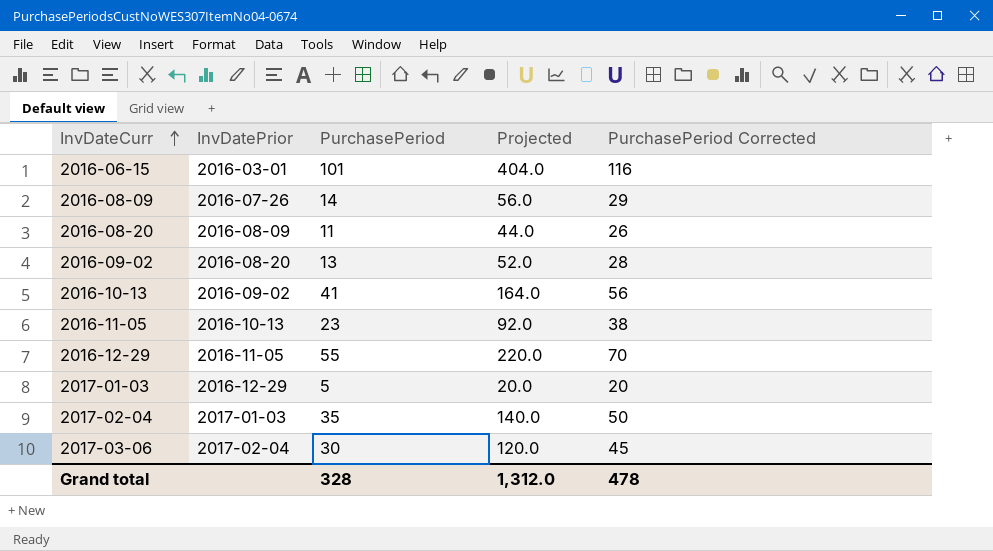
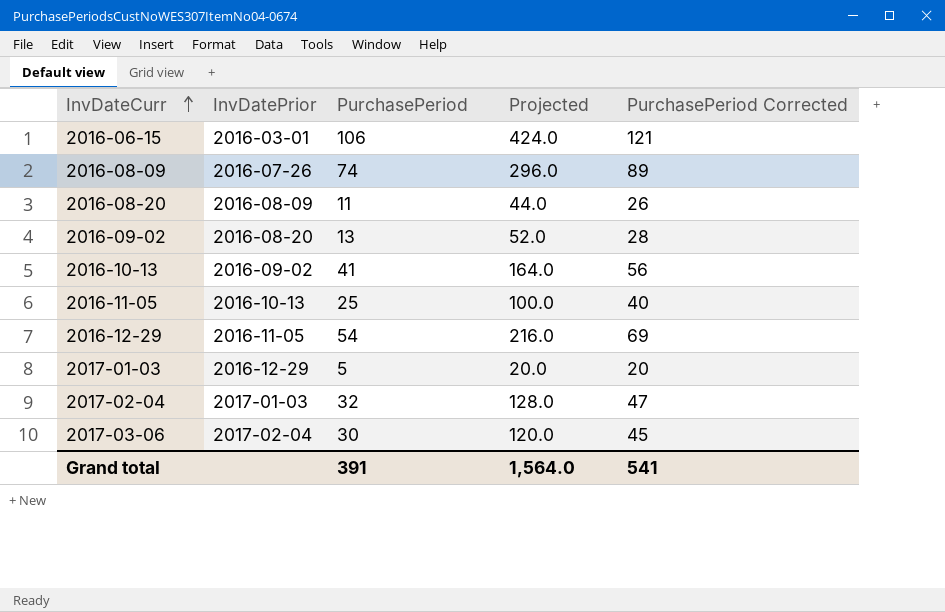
2016-06-15 | PurchasePeriod: 101 -> 106
2016-06-15 | Projected: 404.0 -> 424.0
2016-06-15 | PurchasePeriod Corrected: 116 -> 121
2016-08-09 | PurchasePeriod: 14 -> 74
2016-08-09 | Projected: 56.0 -> 296.0
2016-08-09 | PurchasePeriod Corrected: 29 -> 89
2016-11-05 | PurchasePeriod: 23 -> 25
2016-11-05 | Projected: 92.0 -> 100.0
2016-11-05 | PurchasePeriod Corrected: 38 -> 40
2016-12-29 | PurchasePeriod: 55 -> 54
2016-12-29 | Projected: 220.0 -> 216.0
2016-12-29 | PurchasePeriod Corrected: 70 -> 69
2017-02-04 | PurchasePeriod: 35 -> 32
2017-02-04 | Projected: 140.0 -> 128.0
2017-02-04 | PurchasePeriod Corrected: 50 -> 47
Grand total | PurchasePeriod: 328 -> 391
Grand total | Projected: 1,312.0 -> 1,564.0
Grand total | PurchasePeriod Corrected: 478 -> 541

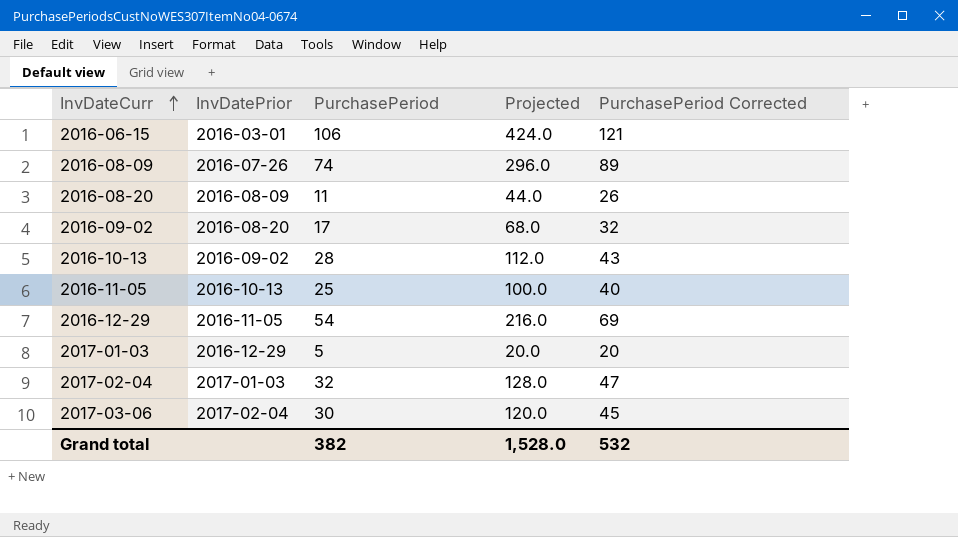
2016-09-02 | PurchasePeriod: 13 -> 17
2016-09-02 | Projected: 52.0 -> 68.0
2016-09-02 | PurchasePeriod Corrected: 28 -> 32
2016-10-13 | PurchasePeriod: 41 -> 28
2016-10-13 | Projected: 164.0 -> 112.0
2016-10-13 | PurchasePeriod Corrected: 56 -> 43
Grand total | PurchasePeriod: 391 -> 382
Grand total | Projected: 1,564.0 -> 1,528.0
Grand total | PurchasePeriod Corrected: 541 -> 532

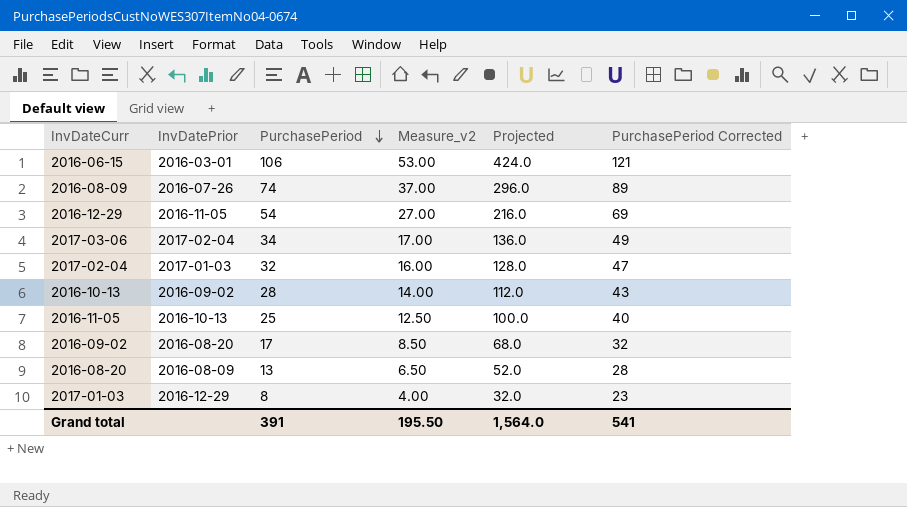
row order: InvDateCurr ascending -> PurchasePeriod descending
column Measure_v2 | formula: none -> [PurchasePeriod] * 0.5
2017-03-06 | PurchasePeriod: 30 -> 34
2017-03-06 | Projected: 120.0 -> 136.0
2017-03-06 | PurchasePeriod Corrected: 45 -> 49
2016-08-20 | PurchasePeriod: 11 -> 13
2016-08-20 | Projected: 44.0 -> 52.0
2016-08-20 | PurchasePeriod Corrected: 26 -> 28
2017-01-03 | PurchasePeriod: 5 -> 8
2017-01-03 | Projected: 20.0 -> 32.0
2017-01-03 | PurchasePeriod Corrected: 20 -> 23
Grand total | PurchasePeriod: 382 -> 391
Grand total | Projected: 1,528.0 -> 1,564.0
Grand total | PurchasePeriod Corrected: 532 -> 541

